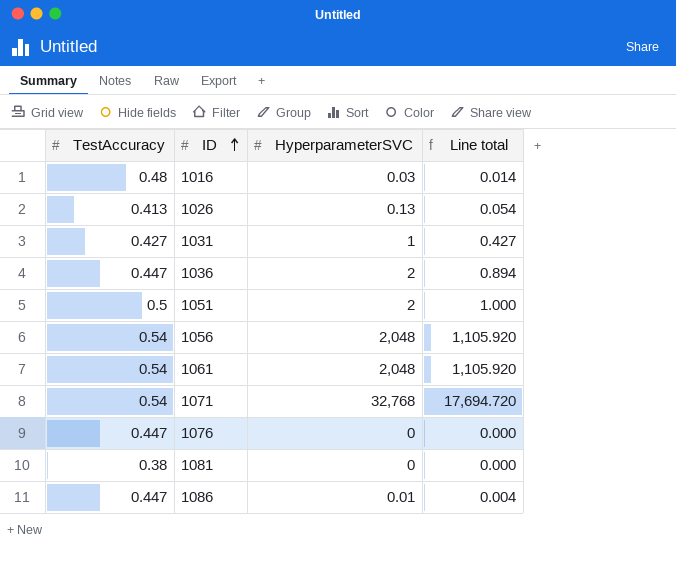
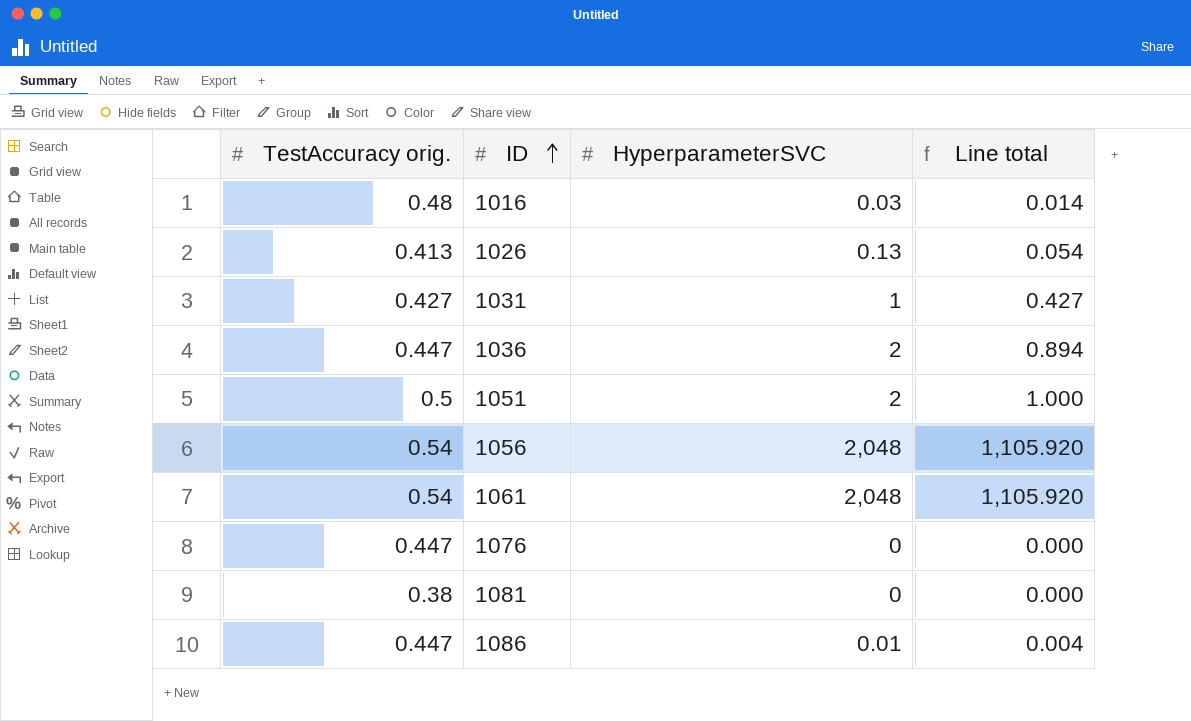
column name: TestAccuracy -> TestAccuracy orig.
row 1071: 0.54 | 32,768 | 17,694.720 -> none

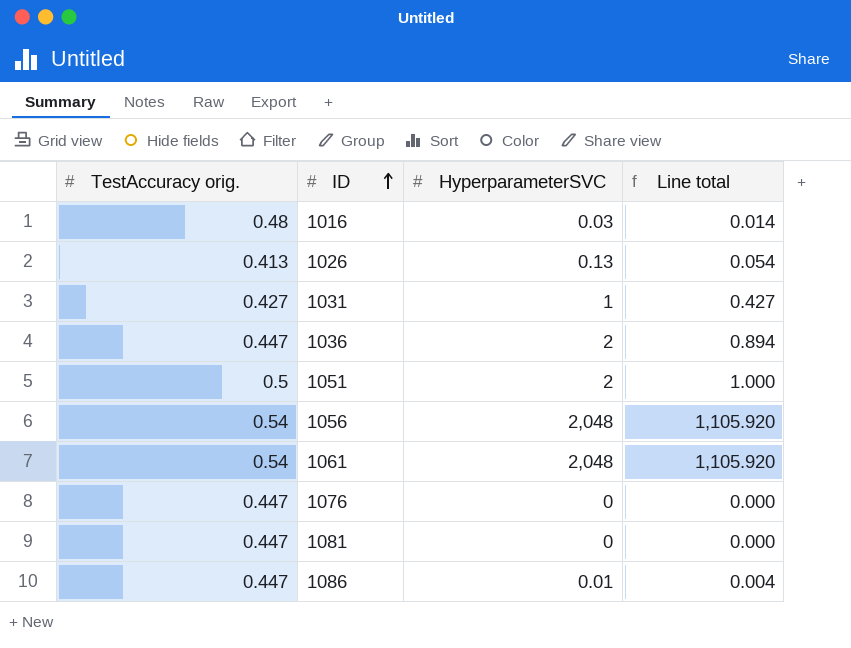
1081 | TestAccuracy orig.: 0.38 -> 0.447

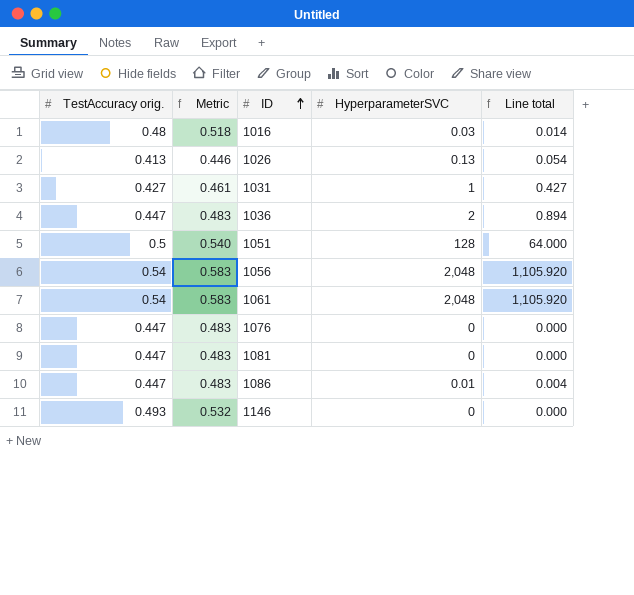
column Metric | formula: none -> [TestAccuracy orig.] * 1.08
1051 | HyperparameterSVC: 2 -> 128
1051 | Line total: 1.000 -> 64.000
row 1146: none -> 0.493 | 0.532 | 0 | 0.000

